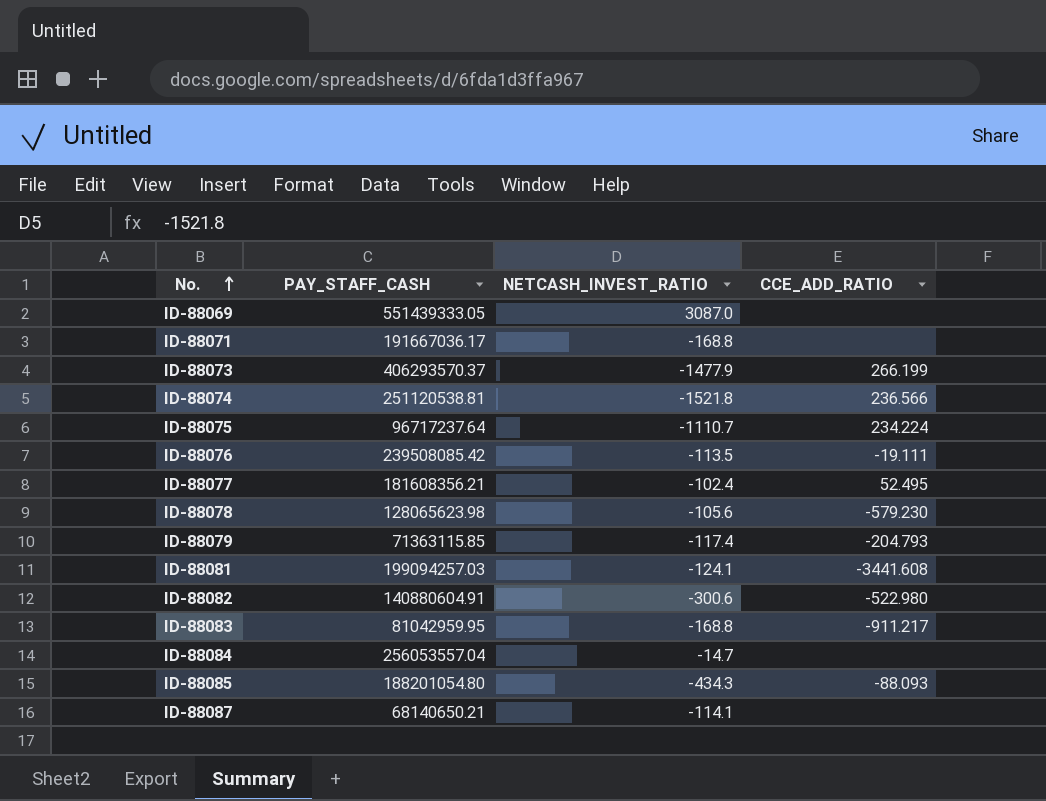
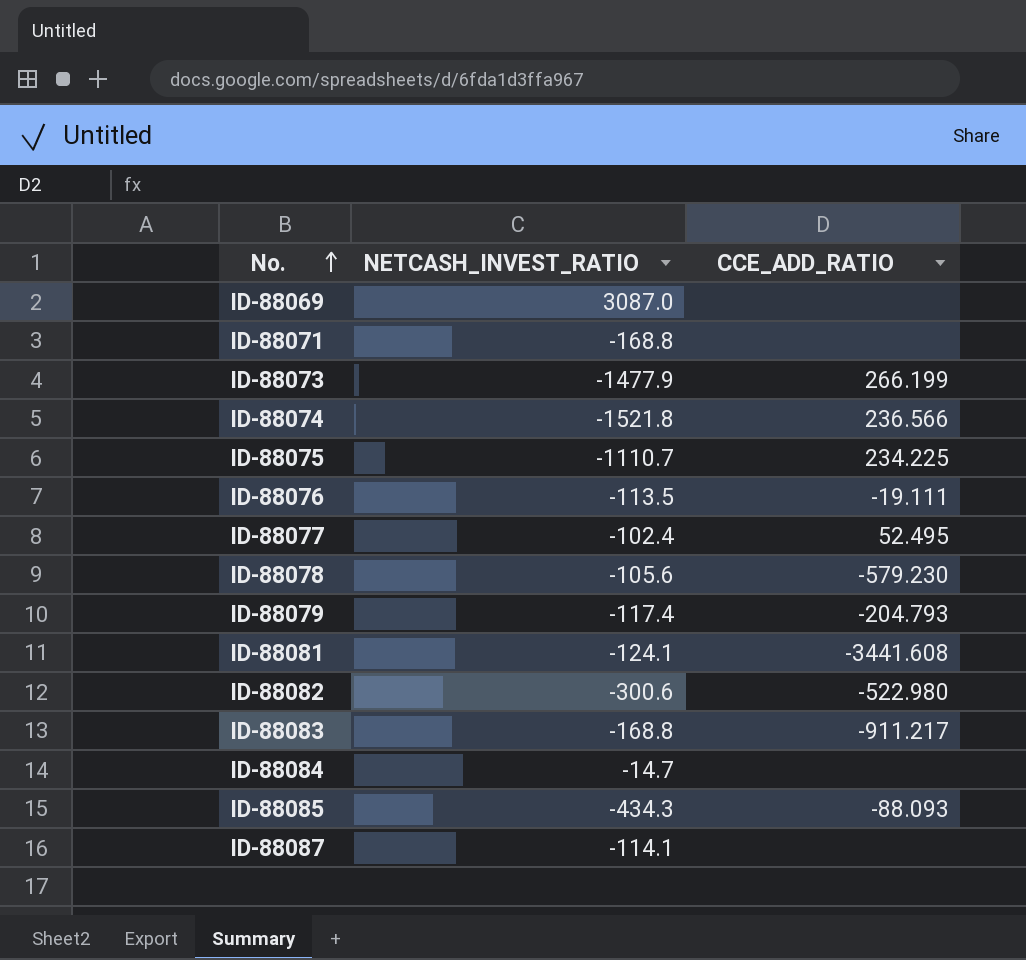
column PAY_STAFF_CASH | position: 2 -> none
ID-88075 | CCE_ADD_RATIO: 234.224 -> 234.225

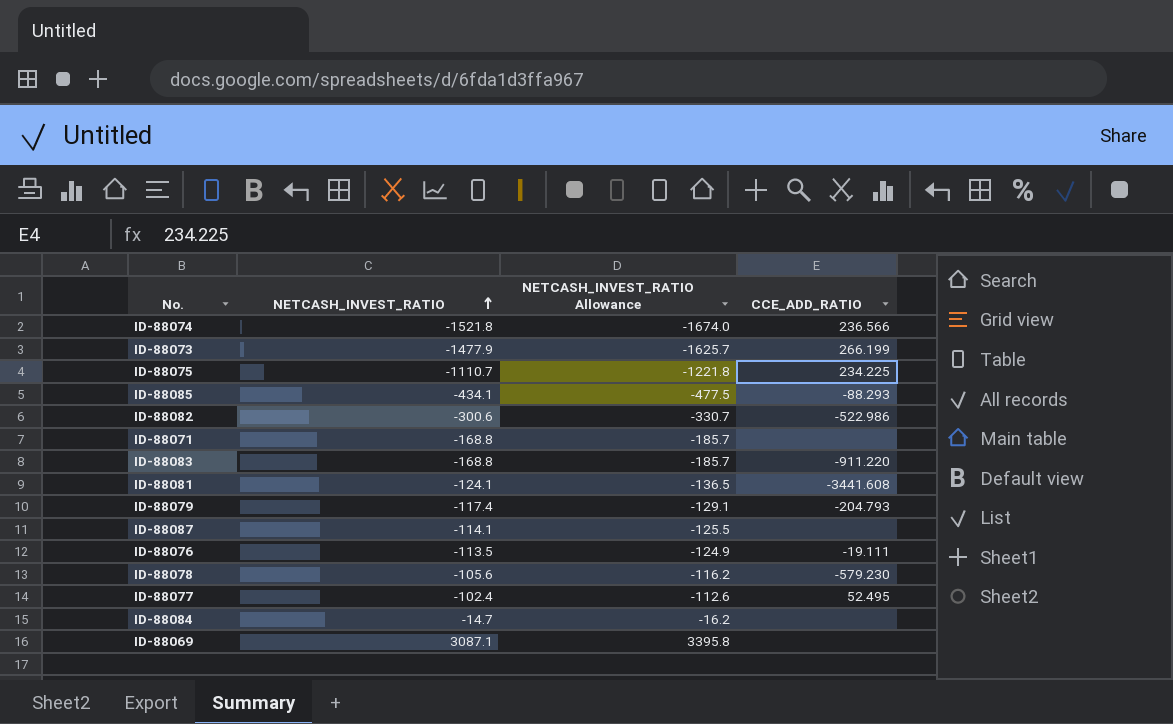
row order: No. ascending -> NETCASH_INVEST_RATIO ascending
column NETCASH_INVEST_RATIO Allowance | formula: none -> [NETCASH_INVEST_RATIO] * 1.1
ID-88085 | NETCASH_INVEST_RATIO: -434.3 -> -434.1
ID-88085 | CCE_ADD_RATIO: -88.093 -> -88.293
ID-88082 | CCE_ADD_RATIO: -522.980 -> -522.986
ID-88083 | CCE_ADD_RATIO: -911.217 -> -911.220
ID-88069 | NETCASH_INVEST_RATIO: 3087.0 -> 3087.1

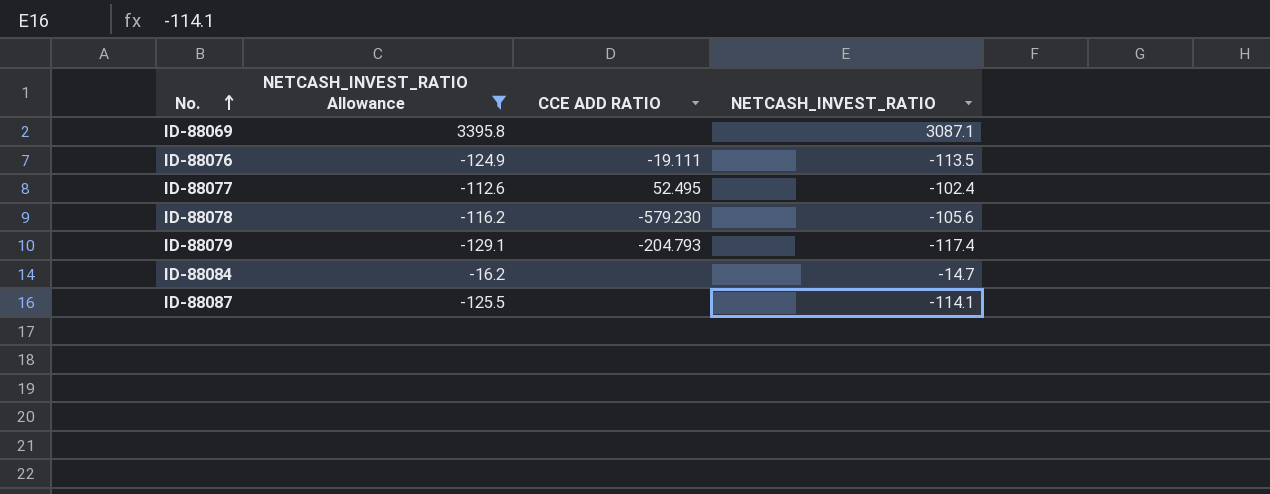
filter: none -> NETCASH_INVEST_RATIO Allowance >= -129.1
row order: NETCASH_INVEST_RATIO ascending -> No. ascending
column name: CCE_ADD_RATIO -> CCE ADD RATIO
column NETCASH_INVEST_RATIO | position: 2 -> 4

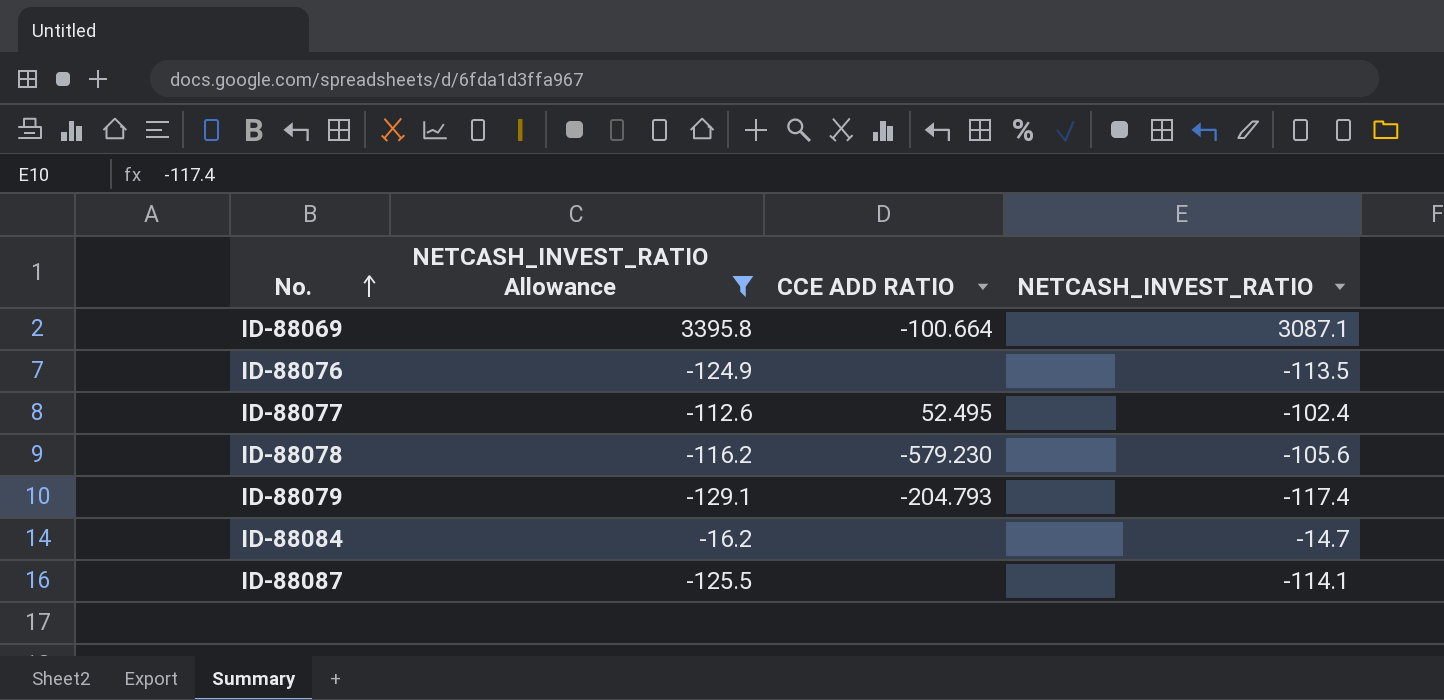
ID-88069 | CCE ADD RATIO: none -> -100.664
ID-88076 | CCE ADD RATIO: -19.111 -> none

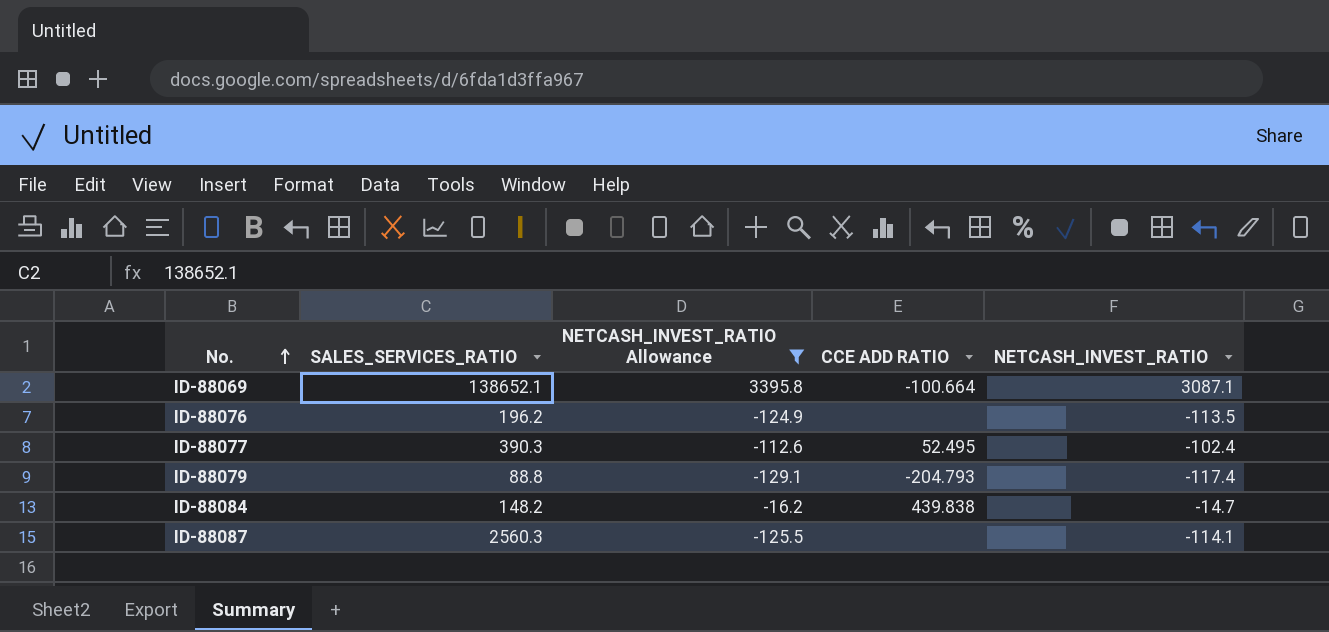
column SALES_SERVICES_RATIO | position: none -> 2
row ID-88078: -116.2 | -579.230 | -105.6 -> none
ID-88084 | CCE ADD RATIO: none -> 439.838

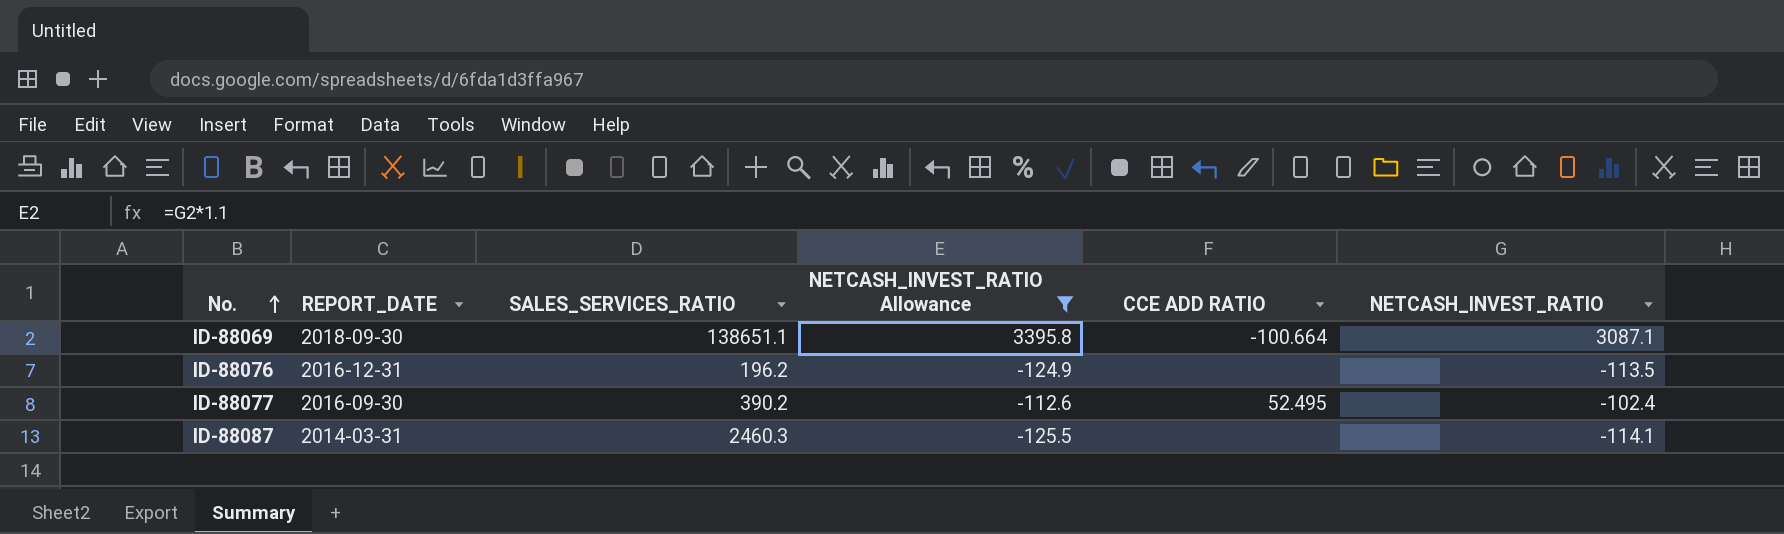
column REPORT_DATE | position: none -> 2
row ID-88079: 88.8 | -129.1 | -204.793 | -117.4 -> none
row ID-88084: 148.2 | -16.2 | 439.838 | -14.7 -> none
ID-88069 | SALES_SERVICES_RATIO: 138652.1 -> 138651.1
ID-88077 | SALES_SERVICES_RATIO: 390.3 -> 390.2
ID-88087 | SALES_SERVICES_RATIO: 2560.3 -> 2460.3

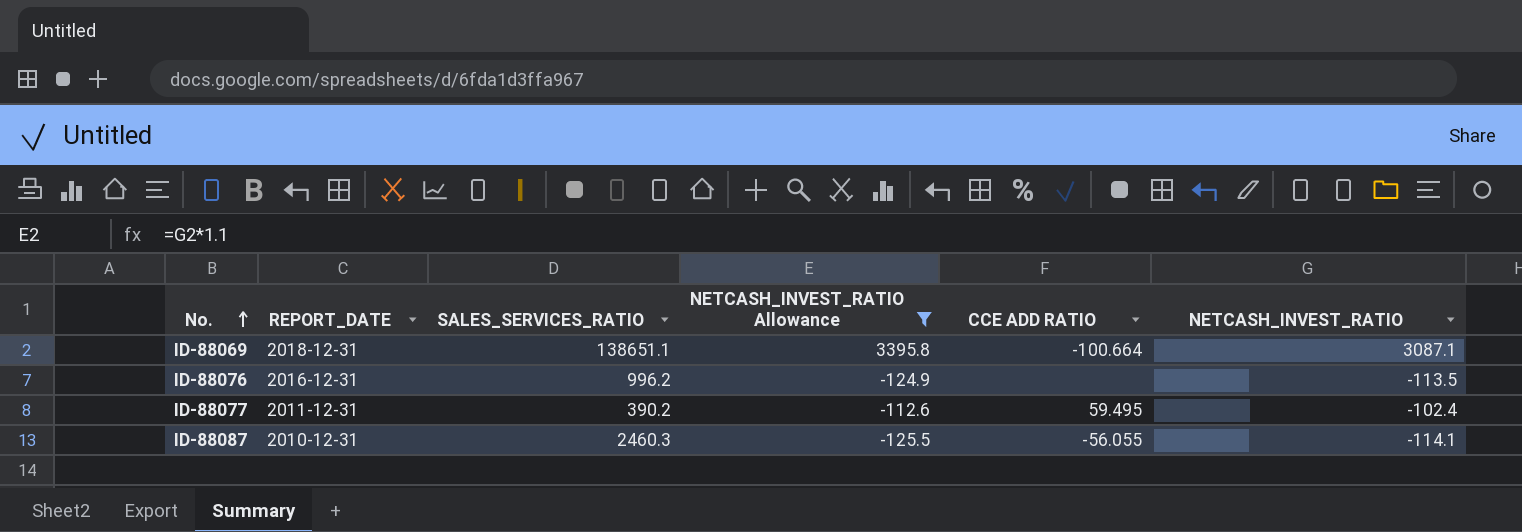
ID-88069 | REPORT_DATE: 2018-09-30 -> 2018-12-31
ID-88076 | SALES_SERVICES_RATIO: 196.2 -> 996.2
ID-88077 | REPORT_DATE: 2016-09-30 -> 2011-12-31
ID-88077 | CCE ADD RATIO: 52.495 -> 59.495
ID-88087 | REPORT_DATE: 2014-03-31 -> 2010-12-31
ID-88087 | CCE ADD RATIO: none -> -56.055

